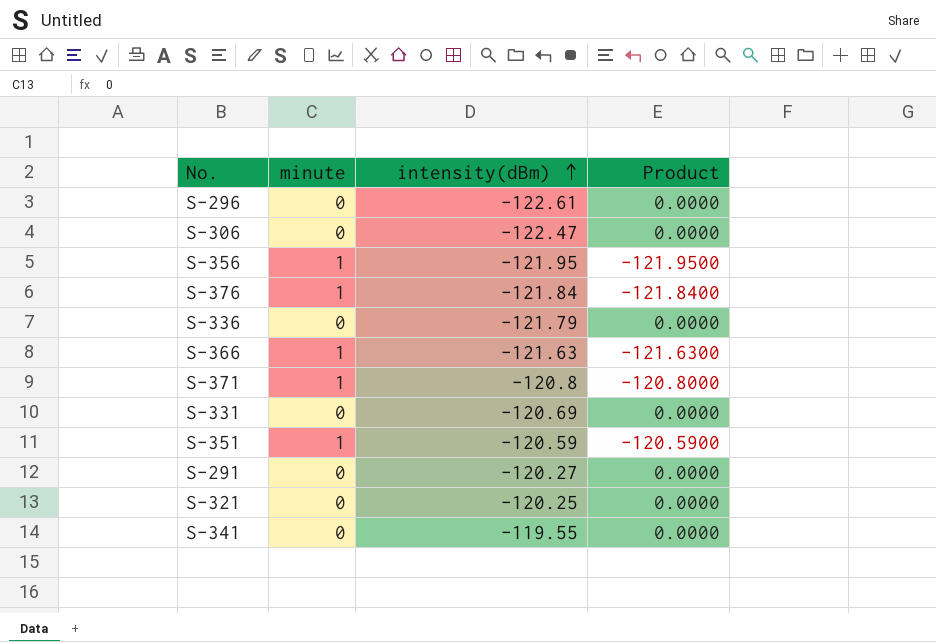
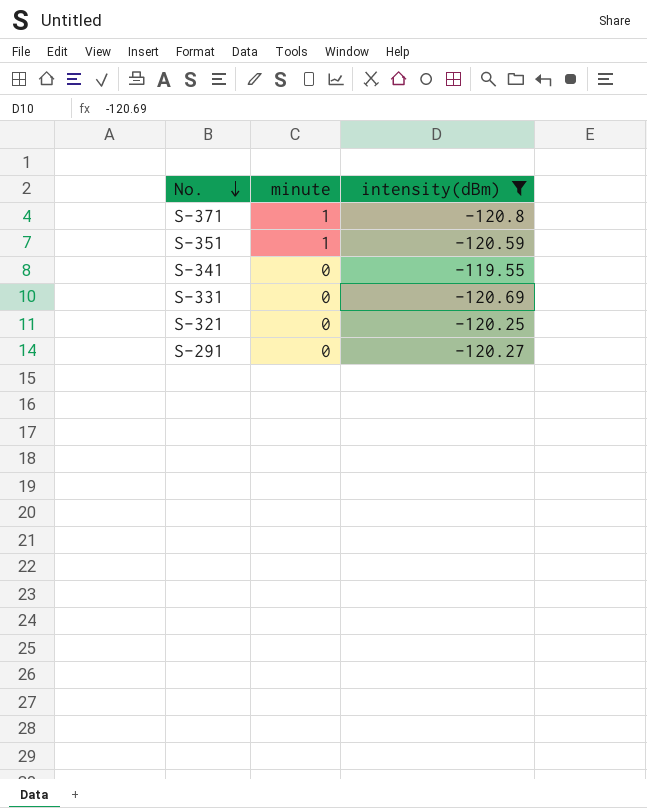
filter: none -> intensity(dBm) >= -120.8
row order: intensity(dBm) ascending -> No. descending
column Product | formula: [minute] * [intensity(dBm)] -> none

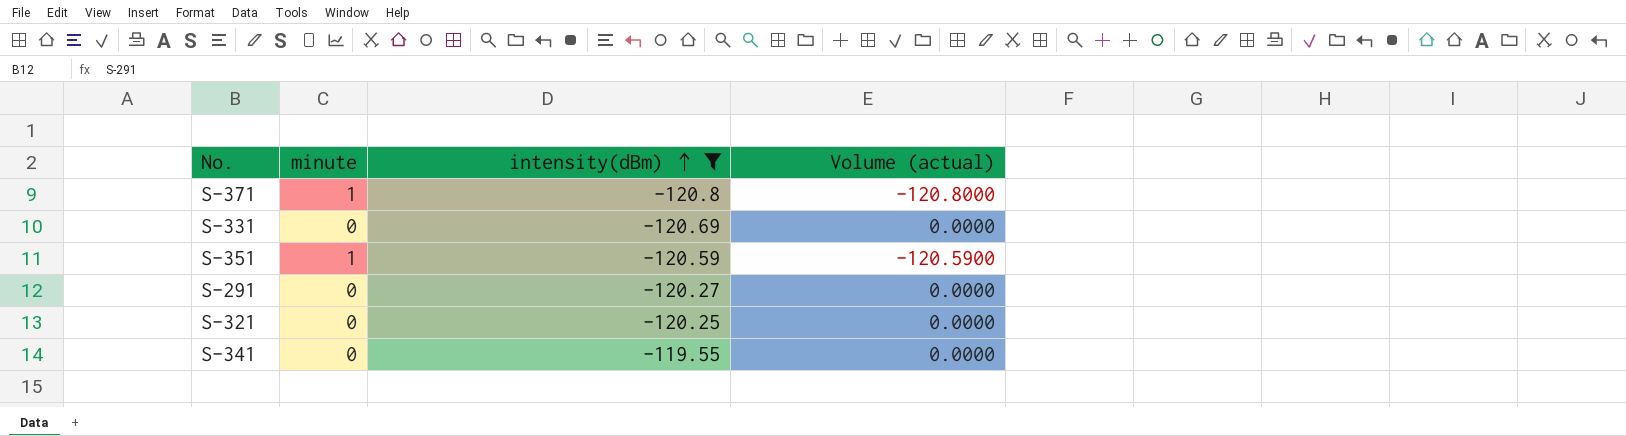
row order: No. descending -> intensity(dBm) ascending
column Volume (actual) | formula: none -> [minute] * [intensity(dBm)]

